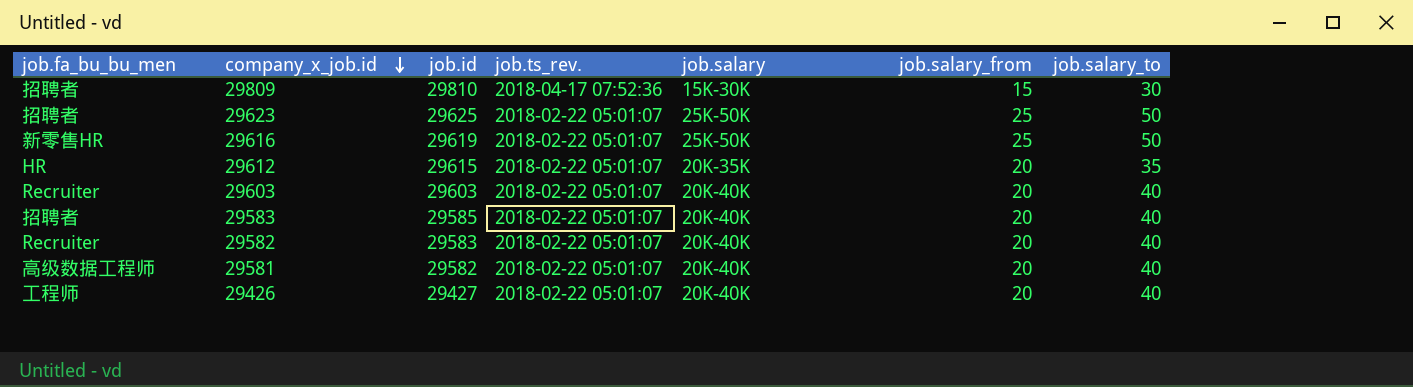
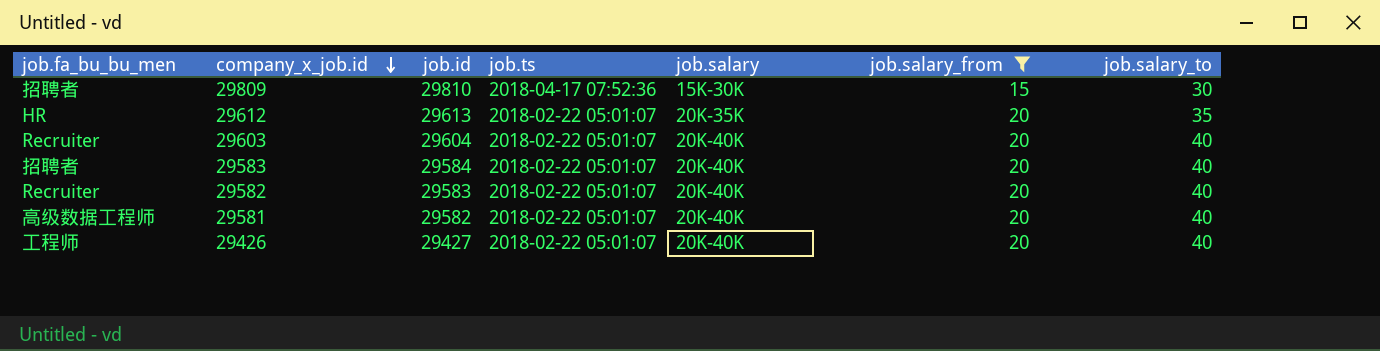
filter: none -> job.salary_from != 25
column name: job.ts_rev. -> job.ts
29612 | job.id: 29615 -> 29613
29603 | job.id: 29603 -> 29604
29583 | job.id: 29585 -> 29584

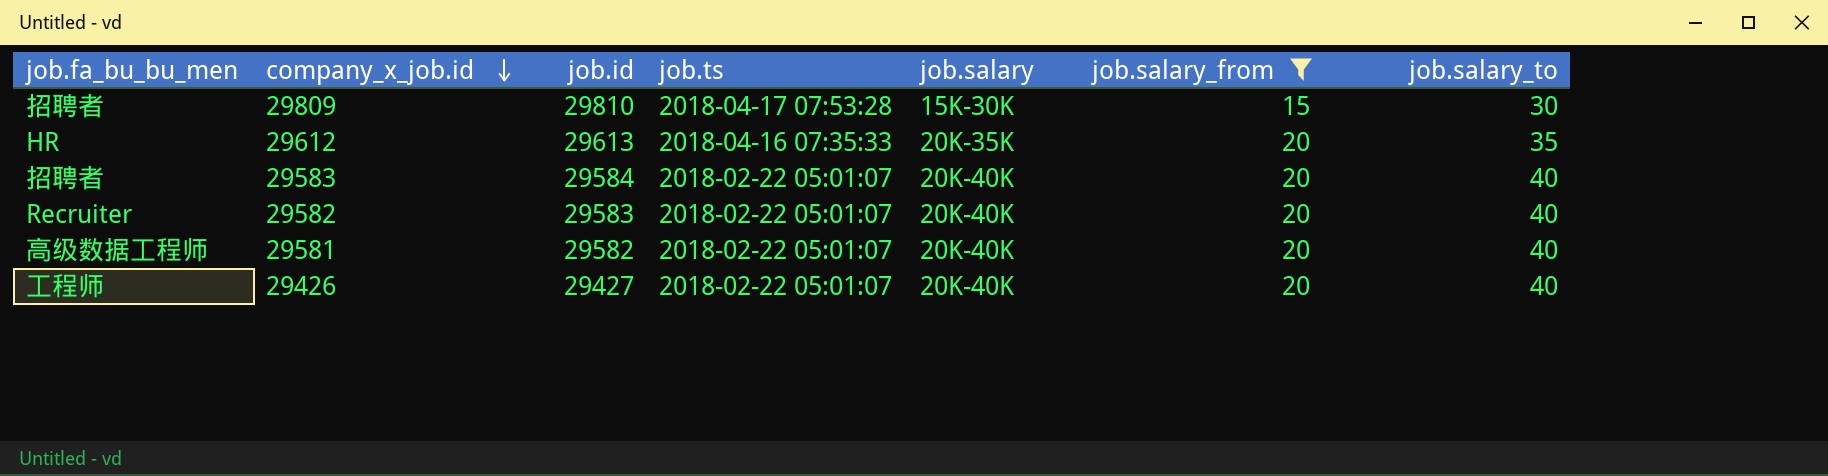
row 29603: Recruiter | 29604 | 2018-02-22 05:01:07 | 20K-40K | 20 | 40 -> none
29809 | job.ts: 2018-04-17 07:52:36 -> 2018-04-17 07:53:28
29612 | job.ts: 2018-02-22 05:01:07 -> 2018-04-16 07:35:33

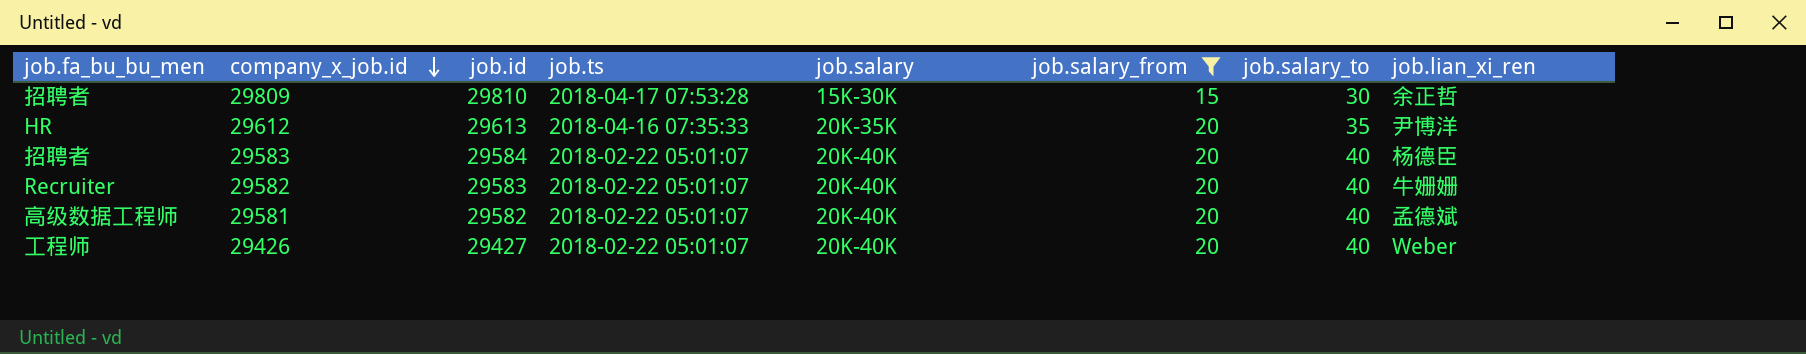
column job.lian_xi_ren | position: none -> 8

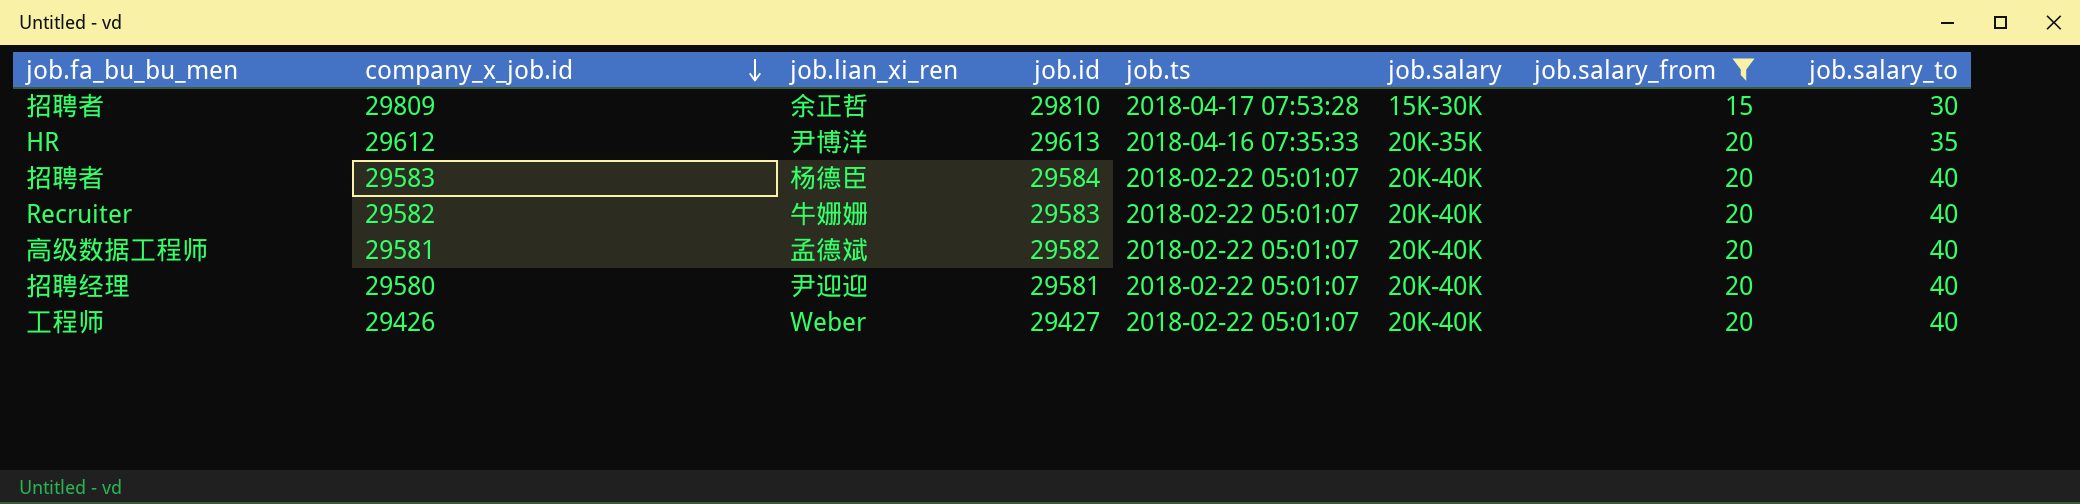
column job.lian_xi_ren | position: 8 -> 3
row 29580: none -> 招聘经理 | 尹迎迎 | 29581 | 2018-02-22 05:01:07 | 20K-40K | 20 | 40

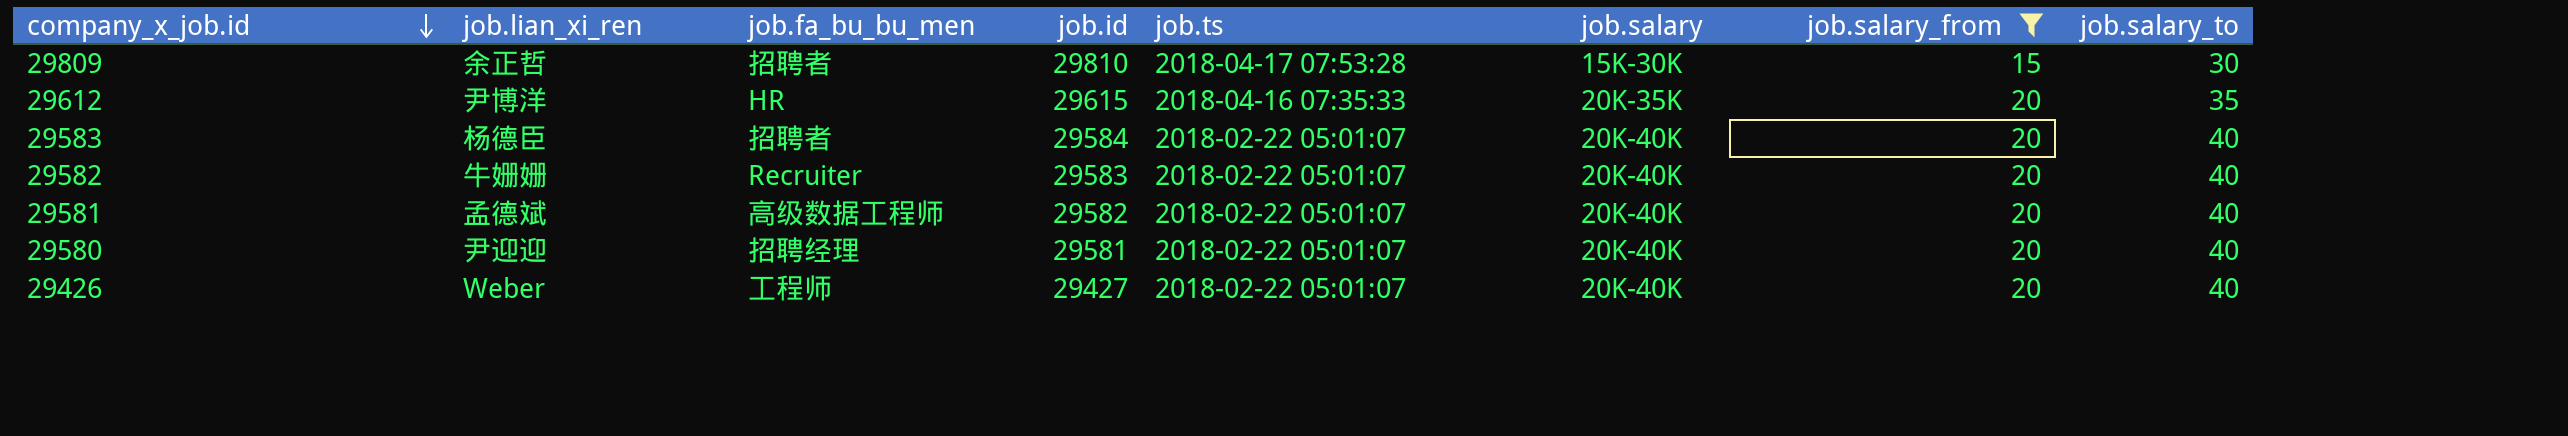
column job.fa_bu_bu_men | position: 1 -> 3
29612 | job.id: 29613 -> 29615

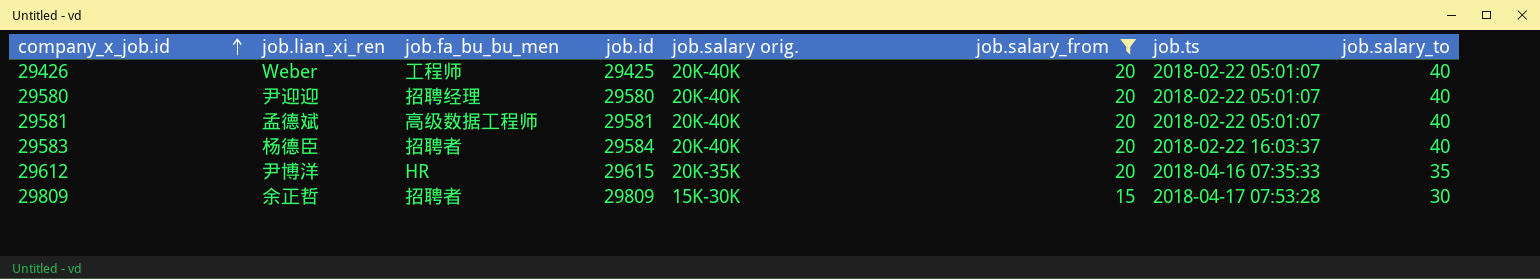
row order: company_x_job.id descending -> company_x_job.id ascending
column name: job.salary -> job.salary orig.
column job.ts | position: 5 -> 7
row 29582: 牛姗姗 | Recruiter | 29583 | 2018-02-22 05:01:07 | 20K-40K | 20 | 40 -> none
29426 | job.id: 29427 -> 29425
29580 | job.id: 29581 -> 29580
29581 | job.id: 29582 -> 29581
29583 | job.ts: 2018-02-22 05:01:07 -> 2018-02-22 16:03:37
29809 | job.id: 29810 -> 29809

